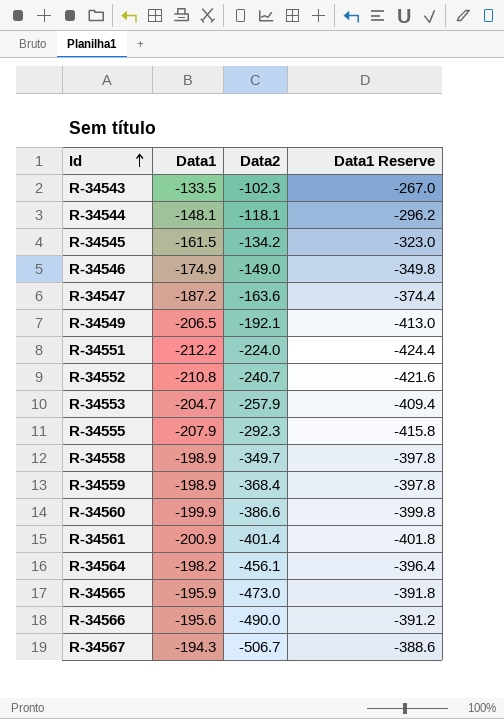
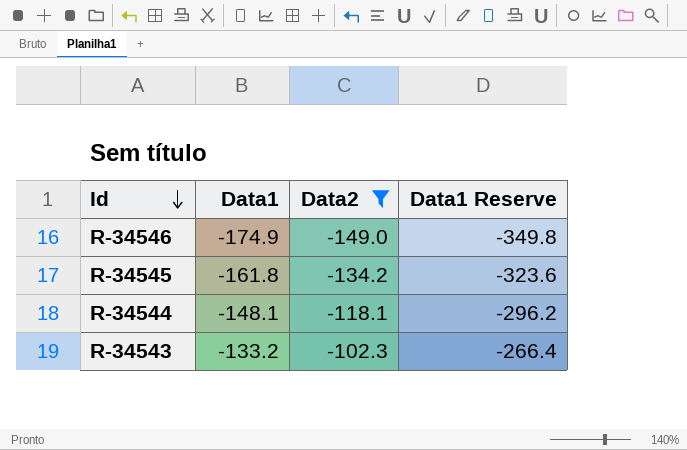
filter: none -> Data2 >= -149.0
row order: Id ascending -> Id descending
R-34545 | Data1: -161.5 -> -161.8
R-34545 | Data1 Reserve: -323.0 -> -323.6
R-34543 | Data1: -133.5 -> -133.2
R-34543 | Data1 Reserve: -267.0 -> -266.4

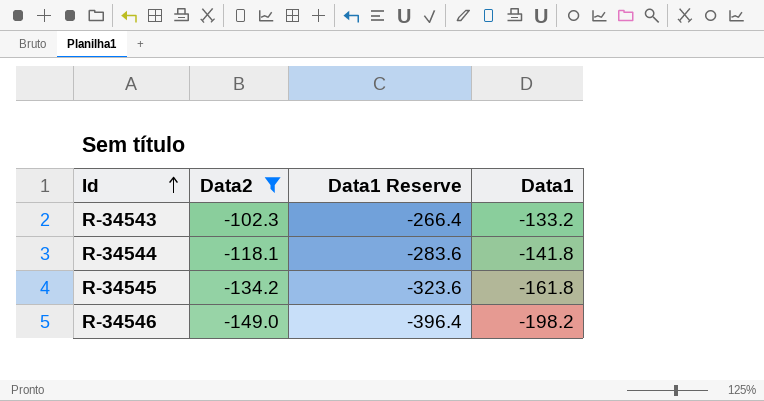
row order: Id descending -> Id ascending
column Data1 | position: 2 -> 4
R-34544 | Data1 Reserve: -296.2 -> -283.6
R-34544 | Data1: -148.1 -> -141.8
R-34546 | Data1 Reserve: -349.8 -> -396.4
R-34546 | Data1: -174.9 -> -198.2

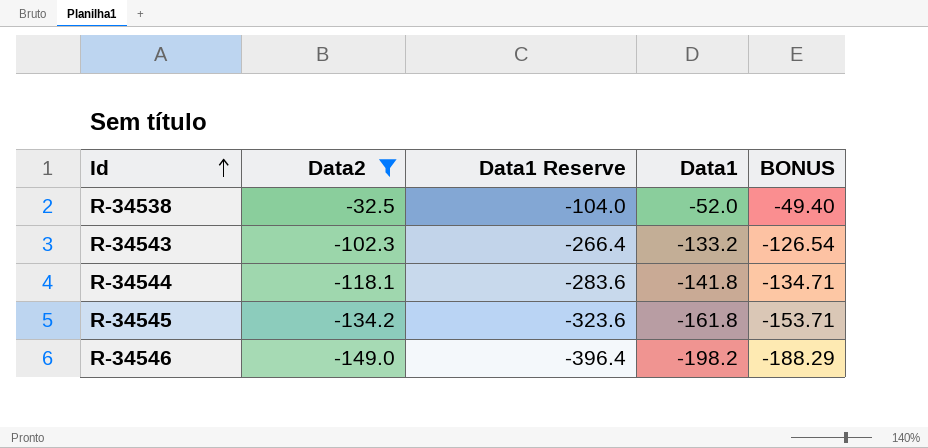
column BONUS | formula: none -> [Data1] * 0.95
row R-34538: none -> -32.5 | -104.0 | -52.0 | -49.40

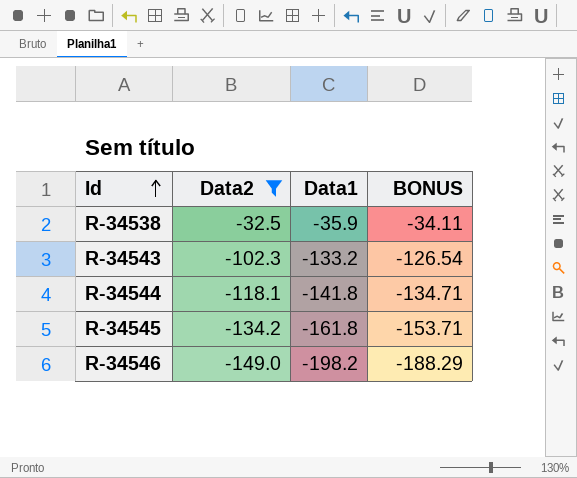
column Data1 Reserve | formula: [Data1] * 2 -> none
R-34538 | Data1: -52.0 -> -35.9
R-34538 | BONUS: -49.40 -> -34.11

